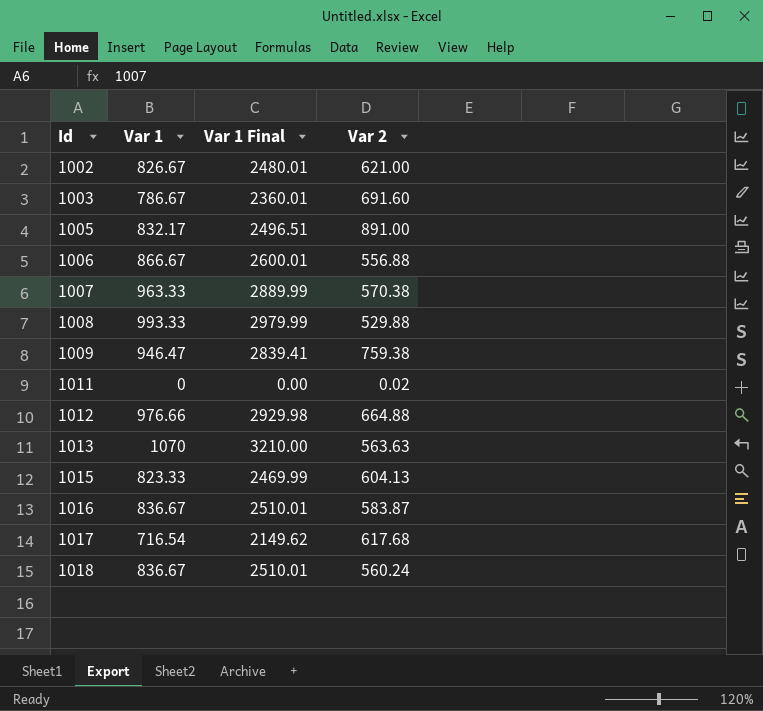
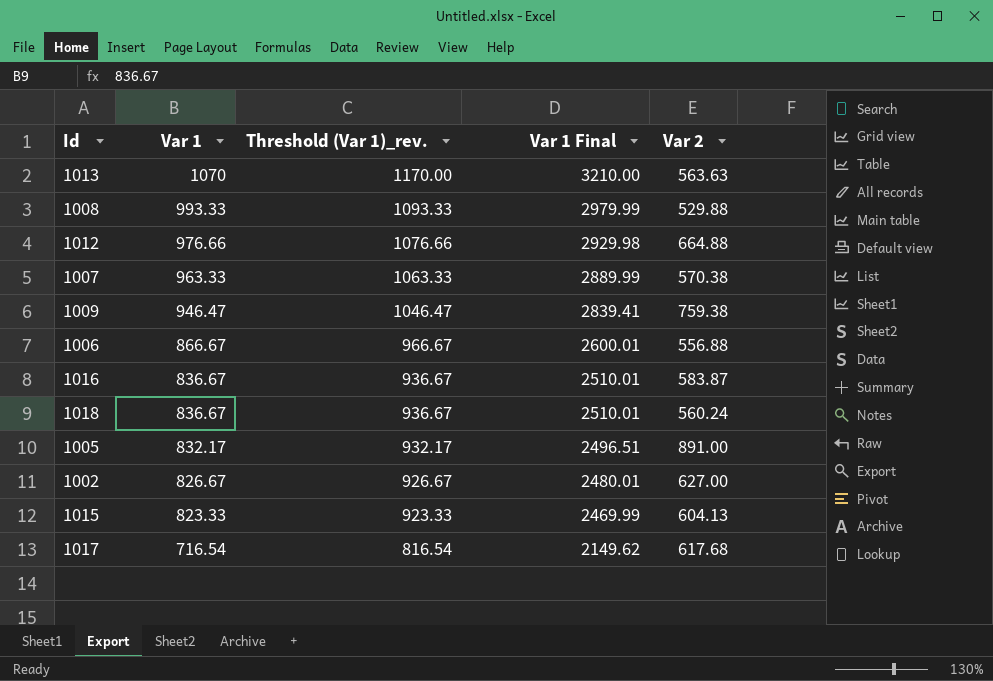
row order: Id ascending -> Var 1 descending
column Threshold (Var 1)_rev. | formula: none -> [Var 1] + 100
row 1003: 786.67 | 2360.01 | 691.60 -> none
row 1011: 0 | 0.00 | 0.02 -> none
1002 | Var 2: 621.00 -> 627.00

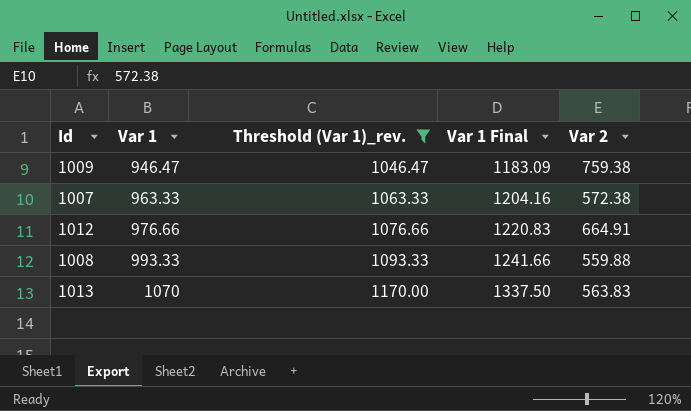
filter: none -> Threshold (Var 1)_rev. >= 1046.47
row order: Var 1 descending -> Var 1 ascending
column Var 1 Final | formula: [Var 1] * 3 -> [Var 1] * 1.25
1007 | Var 2: 570.38 -> 572.38
1012 | Var 2: 664.88 -> 664.91
1008 | Var 2: 529.88 -> 559.88
1013 | Var 2: 563.63 -> 563.83

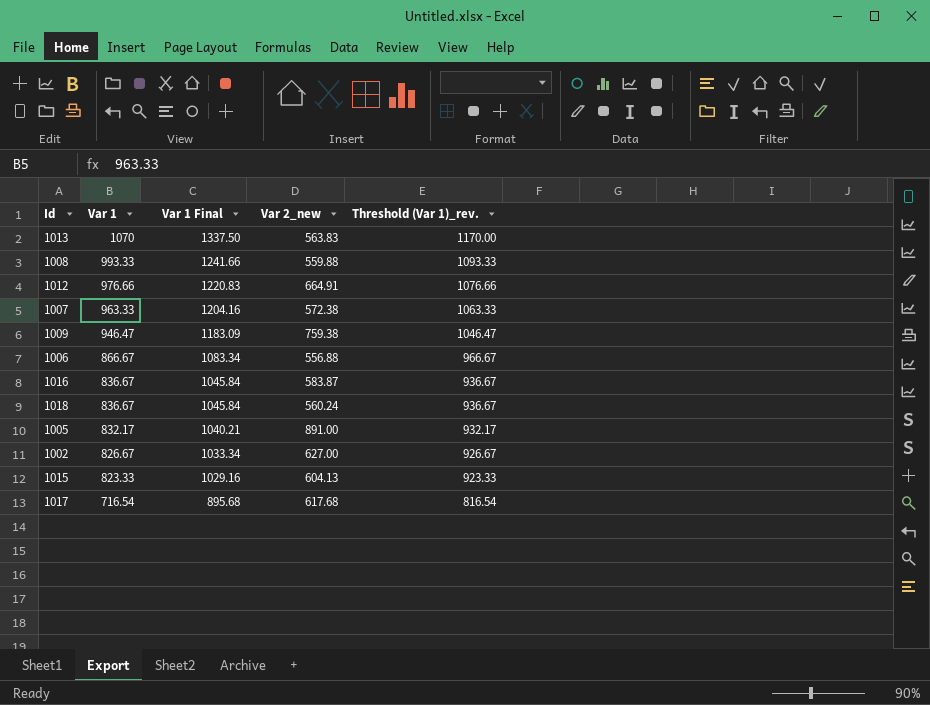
filter: Threshold (Var 1)_rev. >= 1046.47 -> none
row order: Var 1 ascending -> Var 1 descending
column name: Var 2 -> Var 2_new
column Threshold (Var 1)_rev. | position: 3 -> 5

